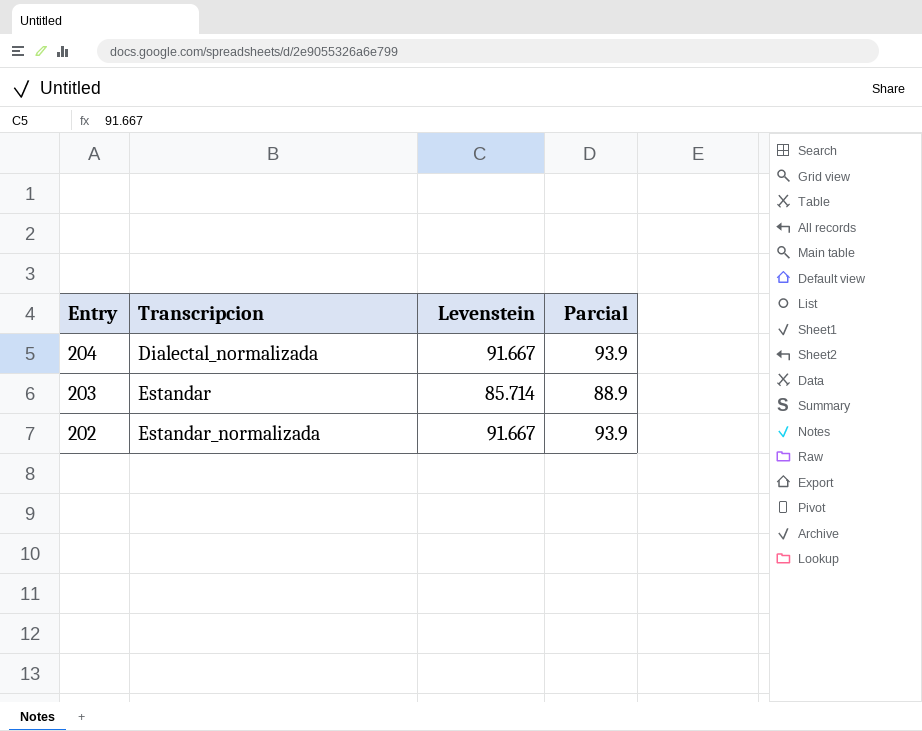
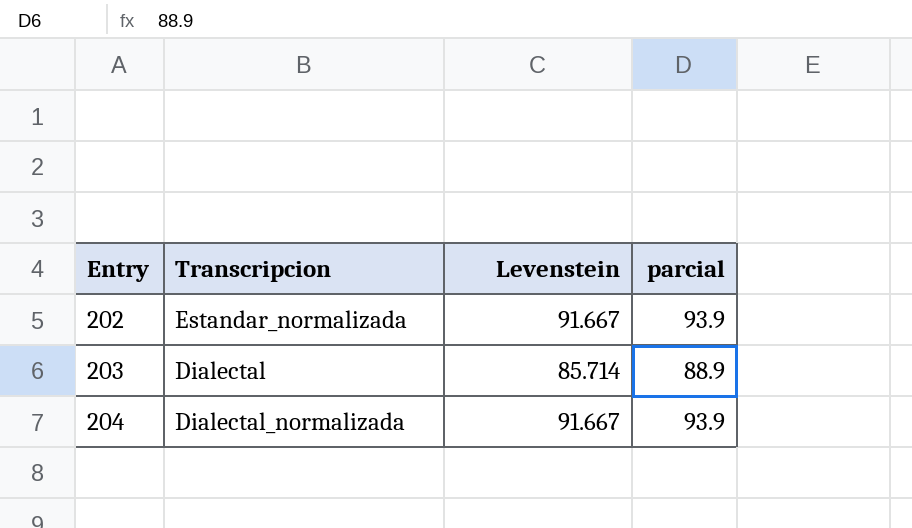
row order: Entry descending -> Entry ascending
column name: Parcial -> parcial
203 | Transcripcion: Estandar -> Dialectal

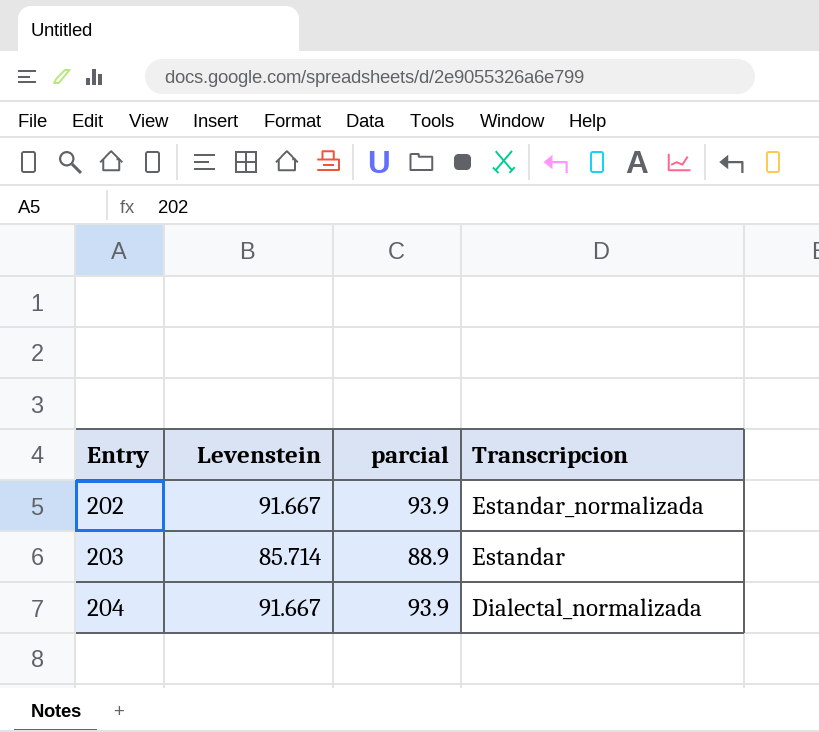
column Transcripcion | position: 2 -> 4
203 | Transcripcion: Dialectal -> Estandar

